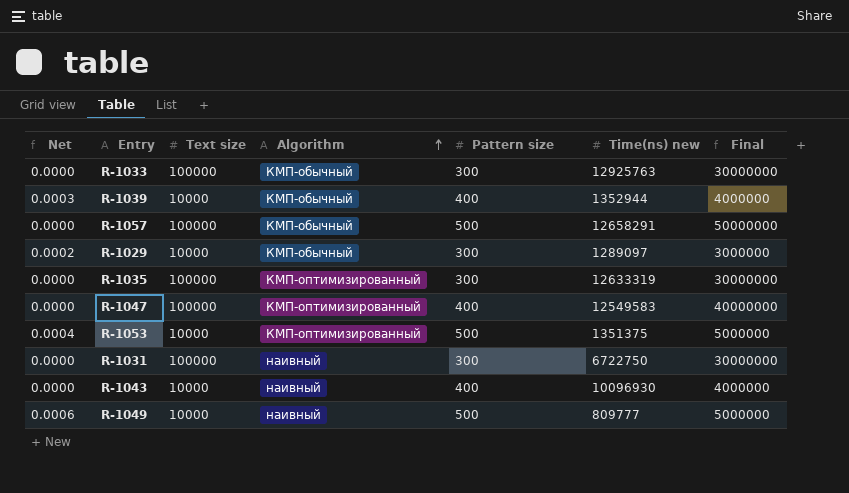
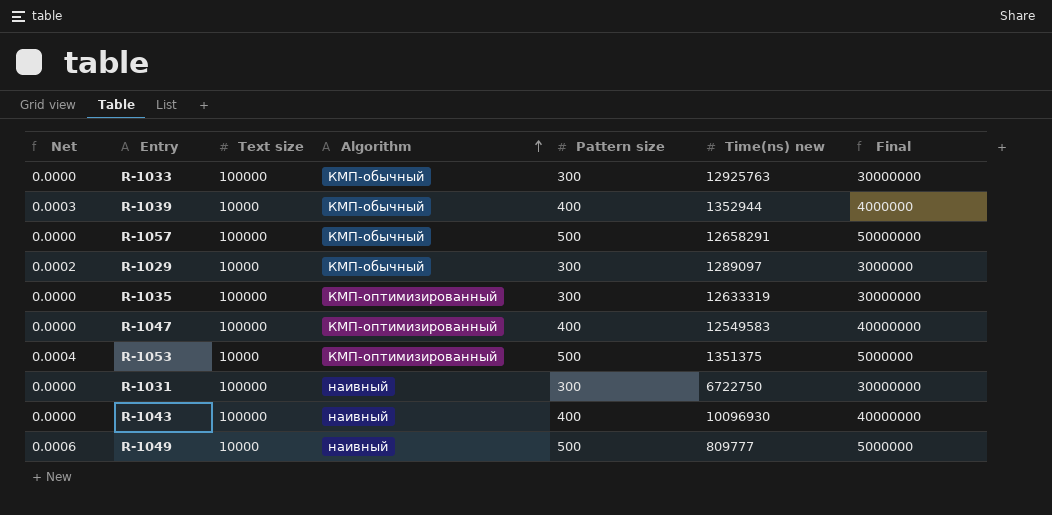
R-1043 | Text size: 10000 -> 100000
R-1043 | Final: 4000000 -> 40000000

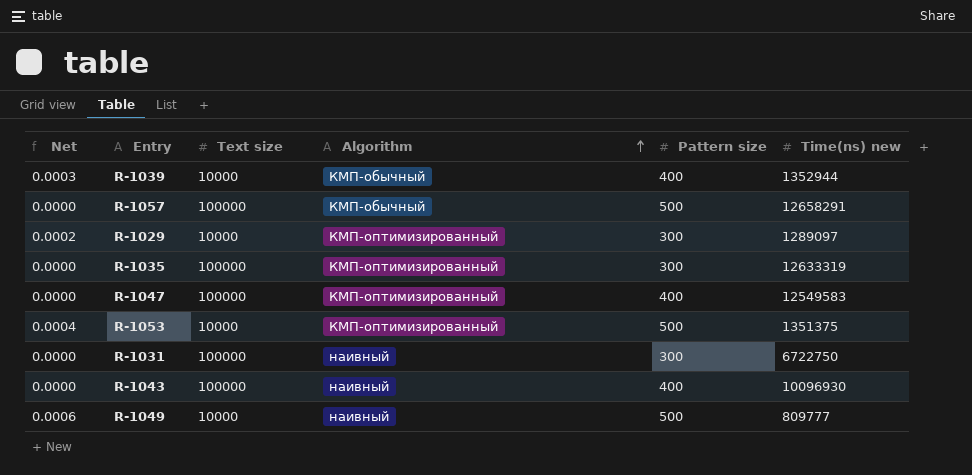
column Final | formula: [Text size] * [Pattern size] -> none
row R-1033: 0.0000 | 100000 | КМП-обычный | 300 | 12925763 | 30000000 -> none
R-1029 | Algorithm: КМП-обычный -> КМП-оптимизированный

